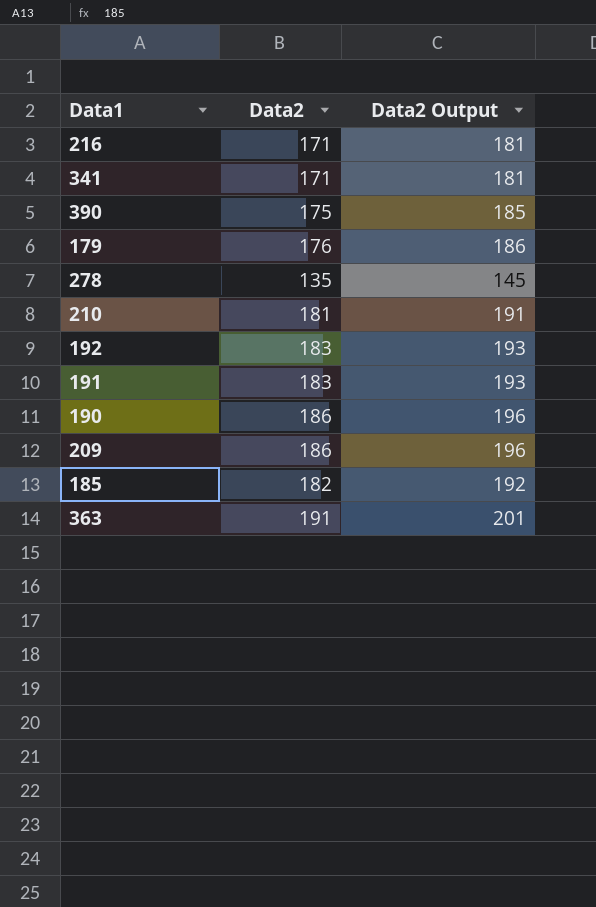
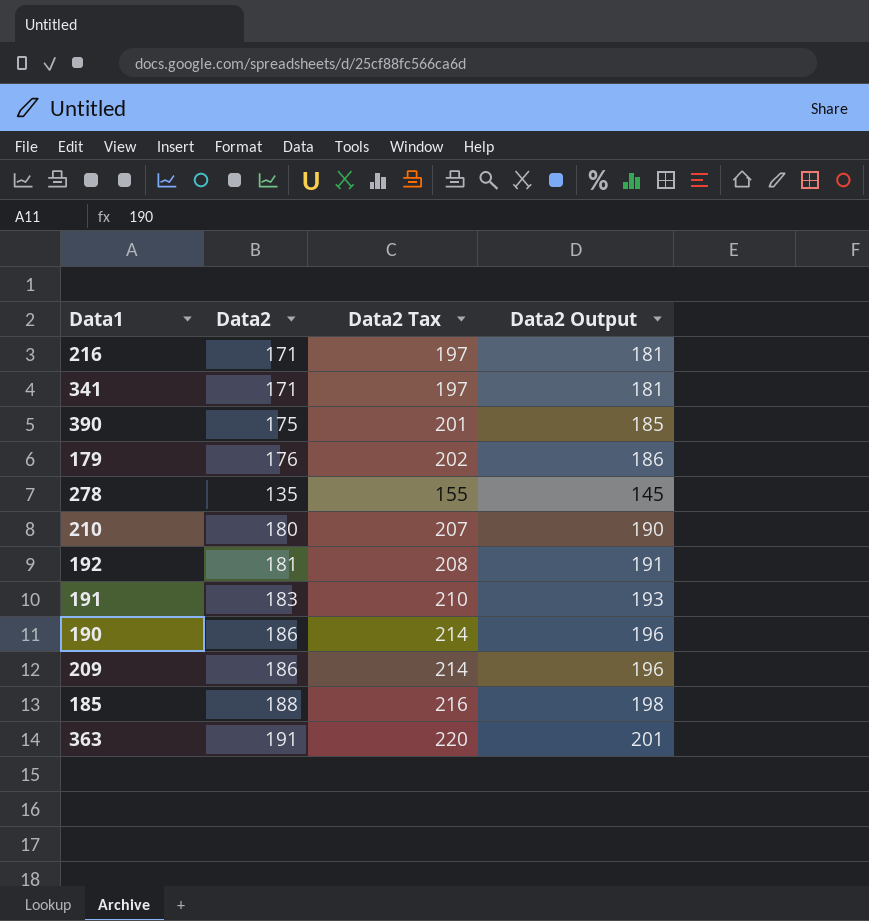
column Data2 Tax | formula: none -> [Data2] * 1.15
210 | Data2: 181 -> 180
210 | Data2 Output: 191 -> 190
192 | Data2: 183 -> 181
192 | Data2 Output: 193 -> 191
185 | Data2: 182 -> 188
185 | Data2 Output: 192 -> 198

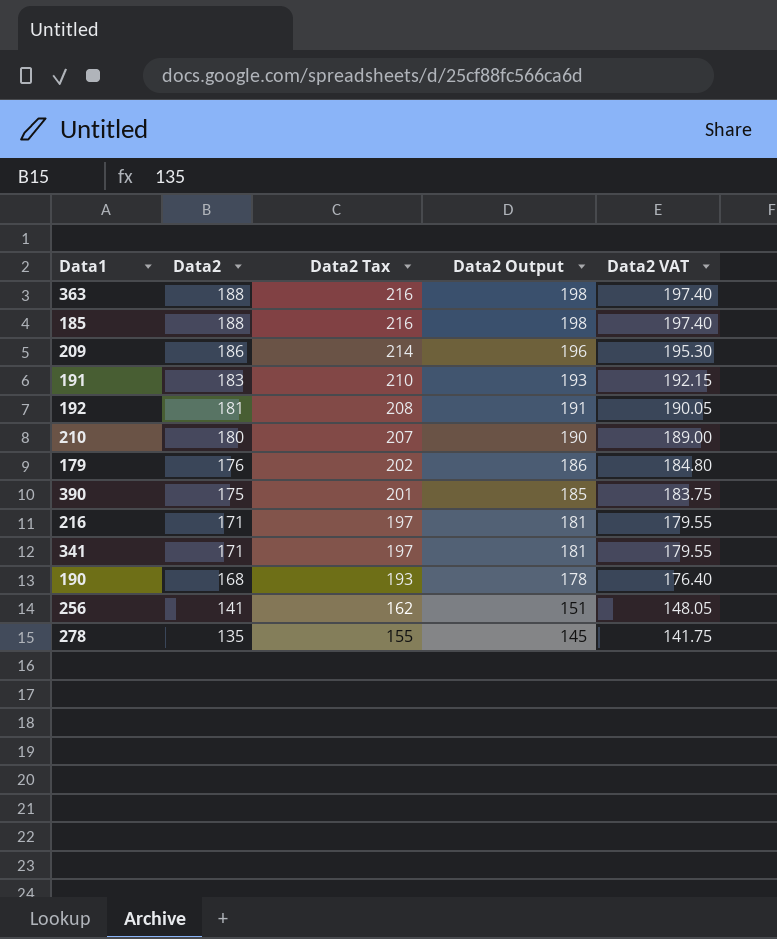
row order: none -> Data2 descending
column Data2 VAT | formula: none -> [Data2] * 1.05
363 | Data2: 191 -> 188
363 | Data2 Tax: 220 -> 216
363 | Data2 Output: 201 -> 198
190 | Data2: 186 -> 168
190 | Data2 Tax: 214 -> 193
190 | Data2 Output: 196 -> 178
row 256: none -> 141 | 162 | 151 | 148.05

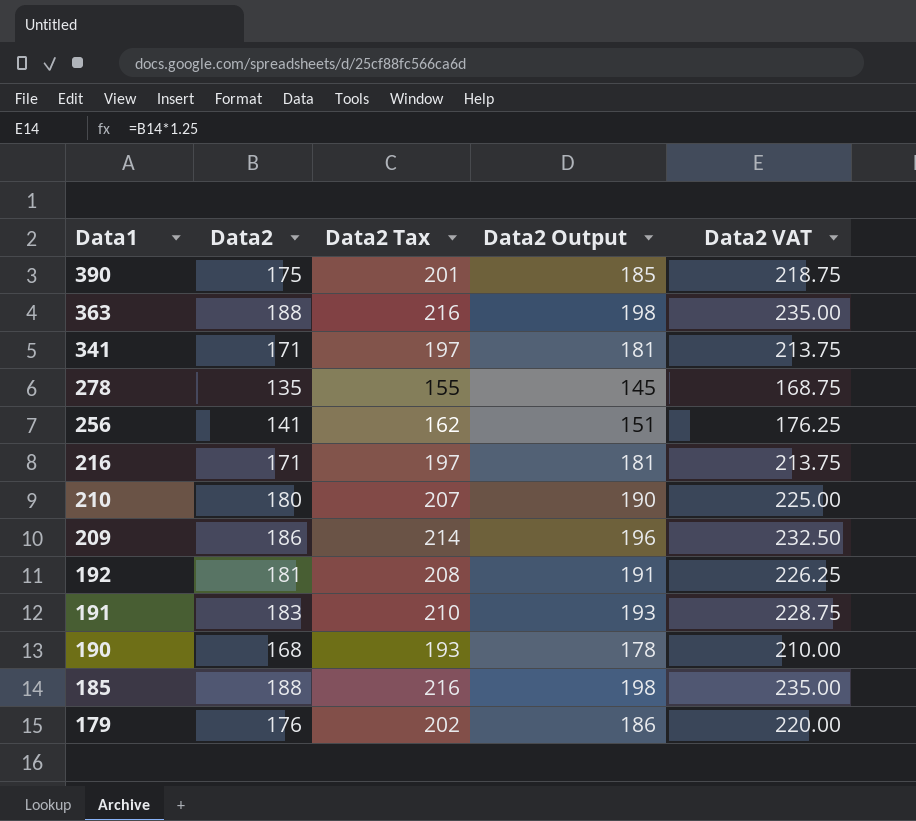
row order: Data2 descending -> Data1 descending
column Data2 VAT | formula: [Data2] * 1.05 -> [Data2] * 1.25

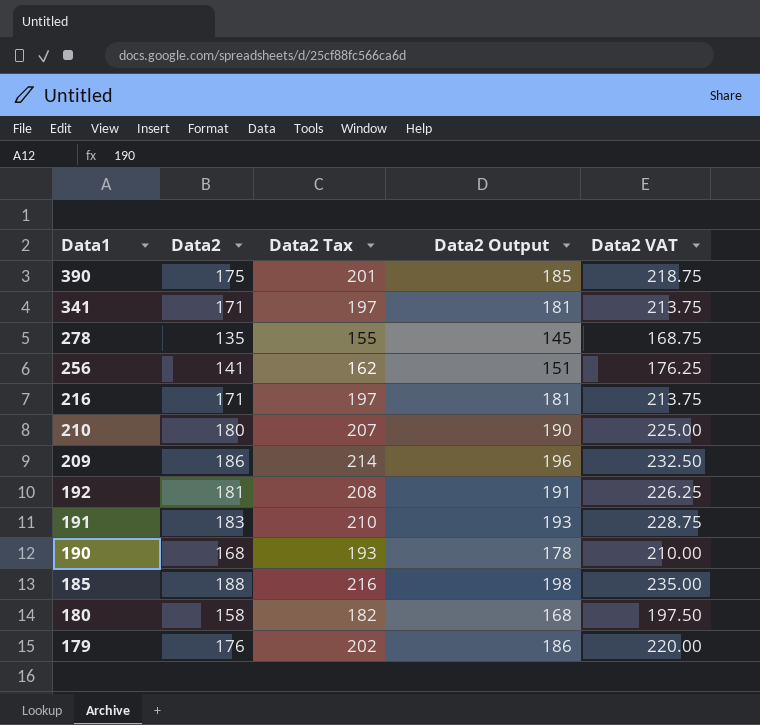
row 363: 188 | 216 | 198 | 235.00 -> none
row 180: none -> 158 | 182 | 168 | 197.50

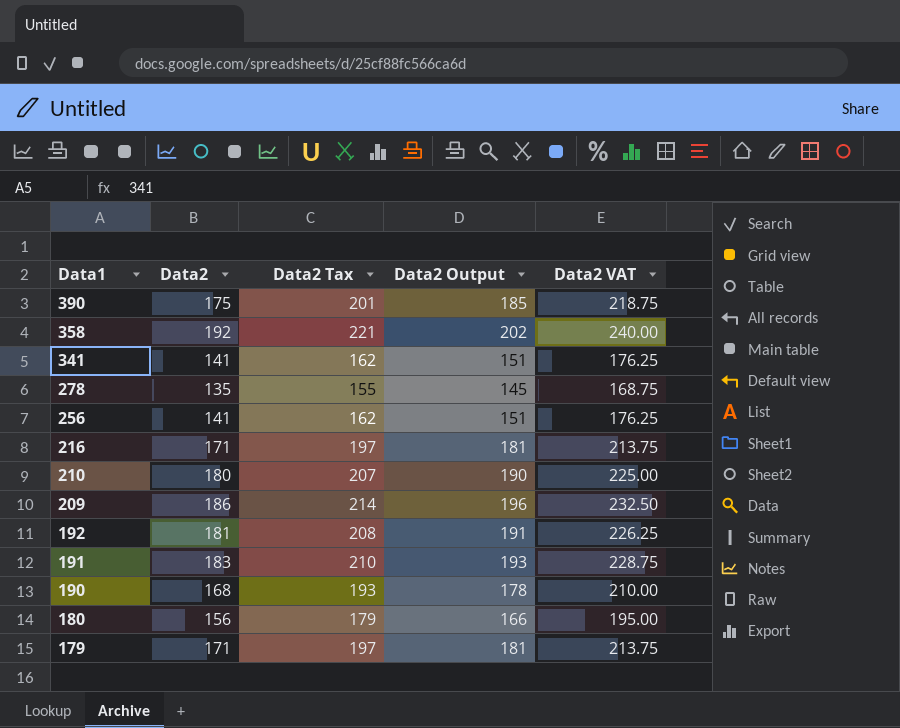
row 185: 188 | 216 | 198 | 235.00 -> none
row 358: none -> 192 | 221 | 202 | 240.00
341 | Data2: 171 -> 141
341 | Data2 Tax: 197 -> 162
341 | Data2 Output: 181 -> 151
341 | Data2 VAT: 213.75 -> 176.25
180 | Data2: 158 -> 156
180 | Data2 Tax: 182 -> 179
180 | Data2 Output: 168 -> 166
180 | Data2 VAT: 197.50 -> 195.00
179 | Data2: 176 -> 171
179 | Data2 Tax: 202 -> 197
179 | Data2 Output: 186 -> 181
179 | Data2 VAT: 220.00 -> 213.75

